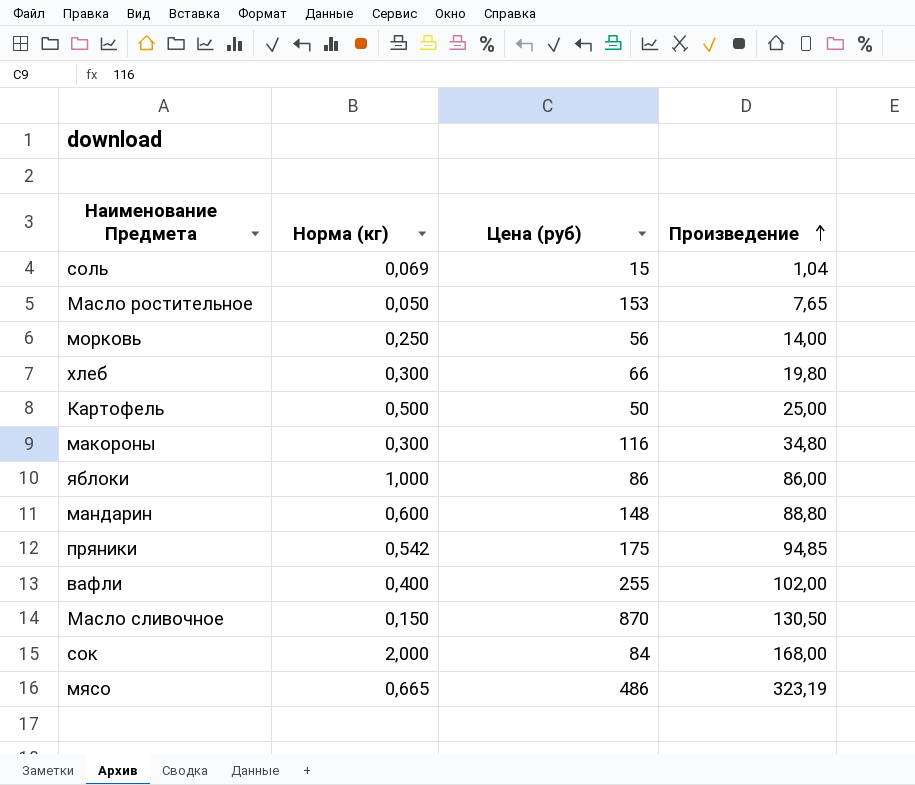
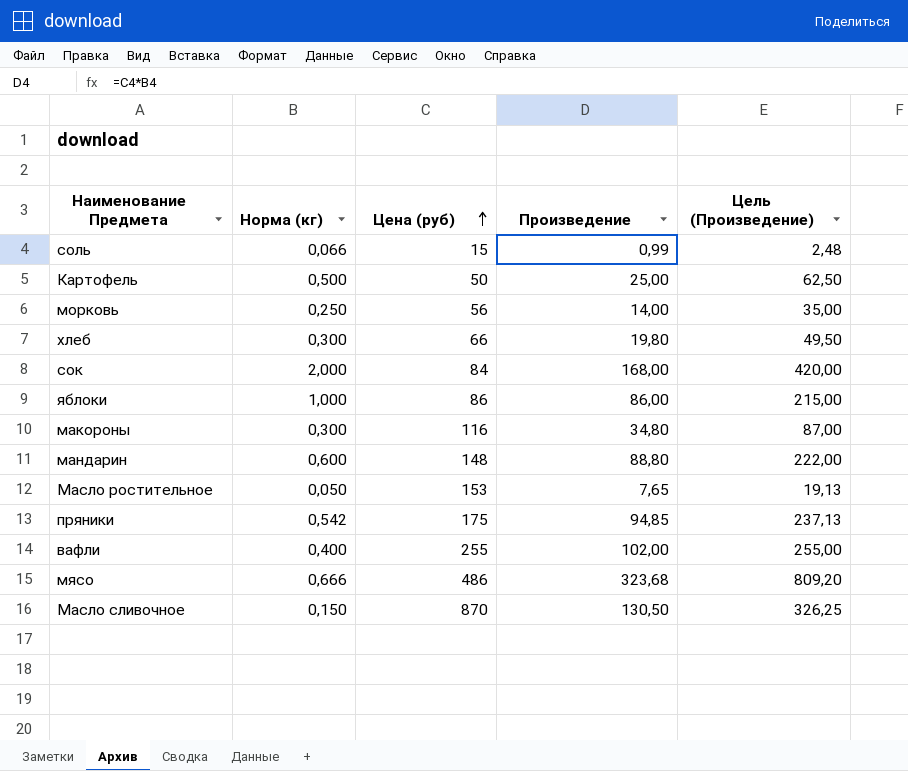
row order: Произведение ascending -> Цена (руб) ascending
column Цель (Произведение) | formula: none -> [Произведение] * 2,5
соль | Норма (кг): 0,069 -> 0,066
соль | Произведение: 1,04 -> 0,99
мясо | Норма (кг): 0,665 -> 0,666
мясо | Произведение: 323,19 -> 323,68

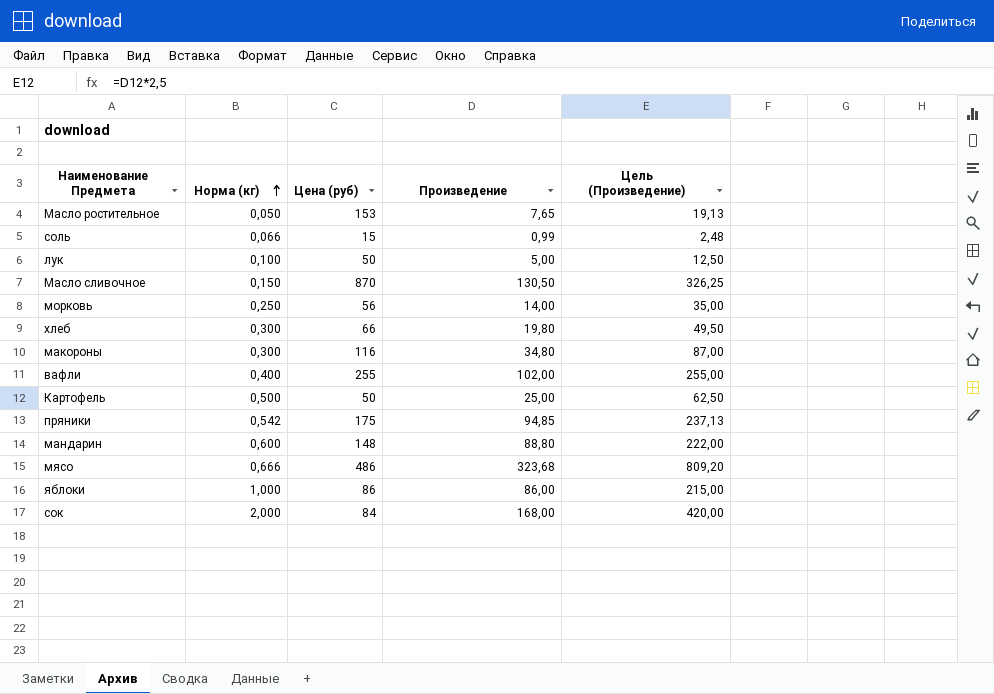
row order: Цена (руб) ascending -> Норма (кг) ascending
row лук: none -> 0,100 | 50 | 5,00 | 12,50

